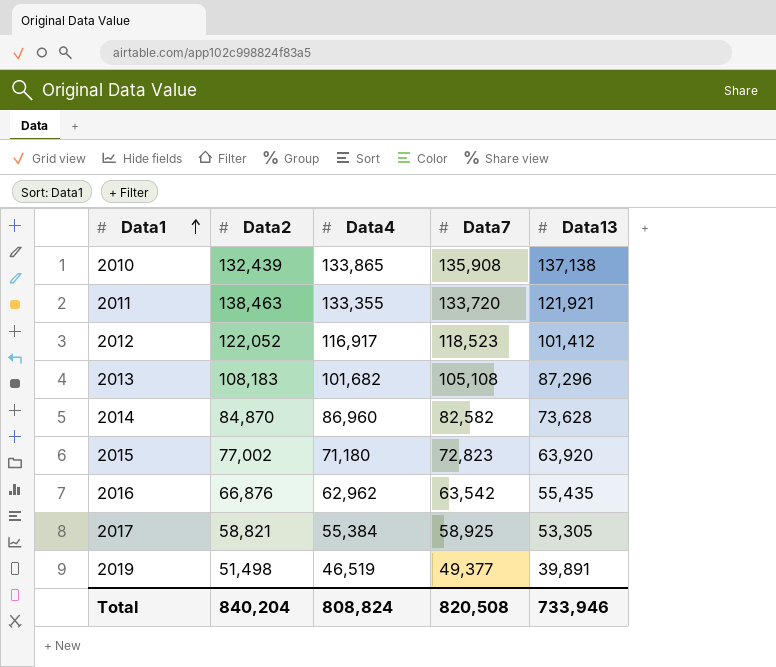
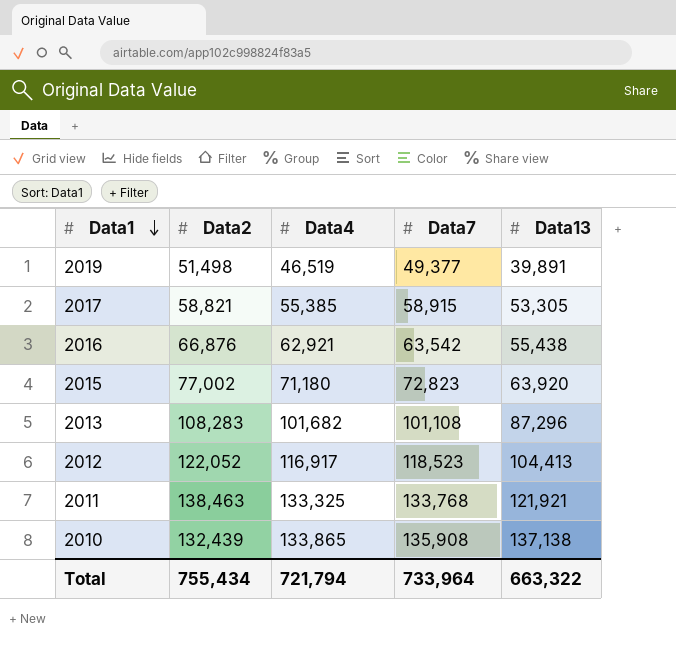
row order: Data1 ascending -> Data1 descending
row 2014: 84,870 | 86,960 | 82,582 | 73,628 -> none
2017 | Data4: 55,384 -> 55,385
2017 | Data7: 58,925 -> 58,915
2016 | Data4: 62,962 -> 62,921
2016 | Data13: 55,435 -> 55,438
2013 | Data2: 108,183 -> 108,283
2013 | Data7: 105,108 -> 101,108
2012 | Data13: 101,412 -> 104,413
2011 | Data4: 133,355 -> 133,325
2011 | Data7: 133,720 -> 133,768
Total | Data2: 840,204 -> 755,434
Total | Data4: 808,824 -> 721,794
Total | Data7: 820,508 -> 733,964
Total | Data13: 733,946 -> 663,322

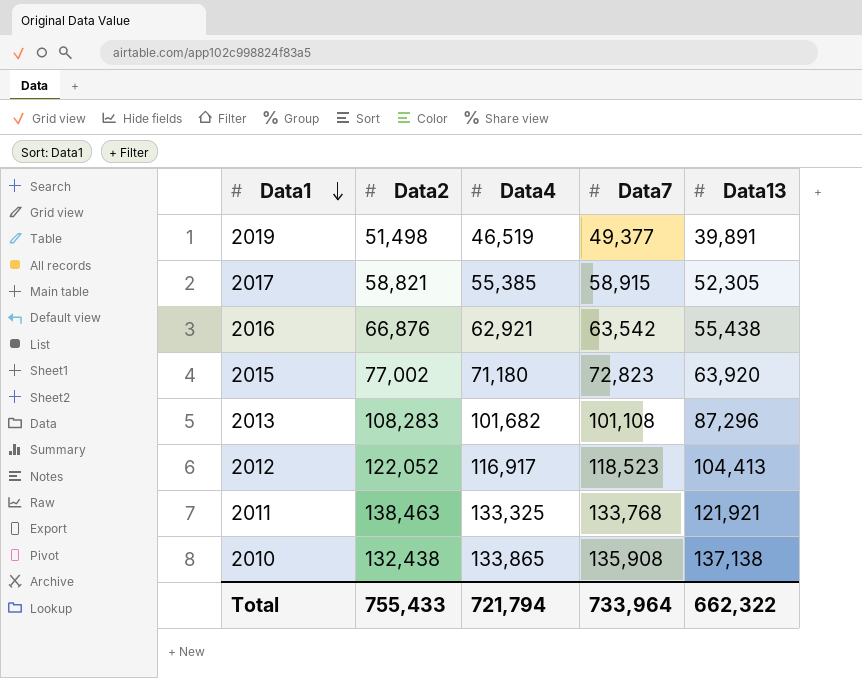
2017 | Data13: 53,305 -> 52,305
2010 | Data2: 132,439 -> 132,438
Total | Data2: 755,434 -> 755,433
Total | Data13: 663,322 -> 662,322

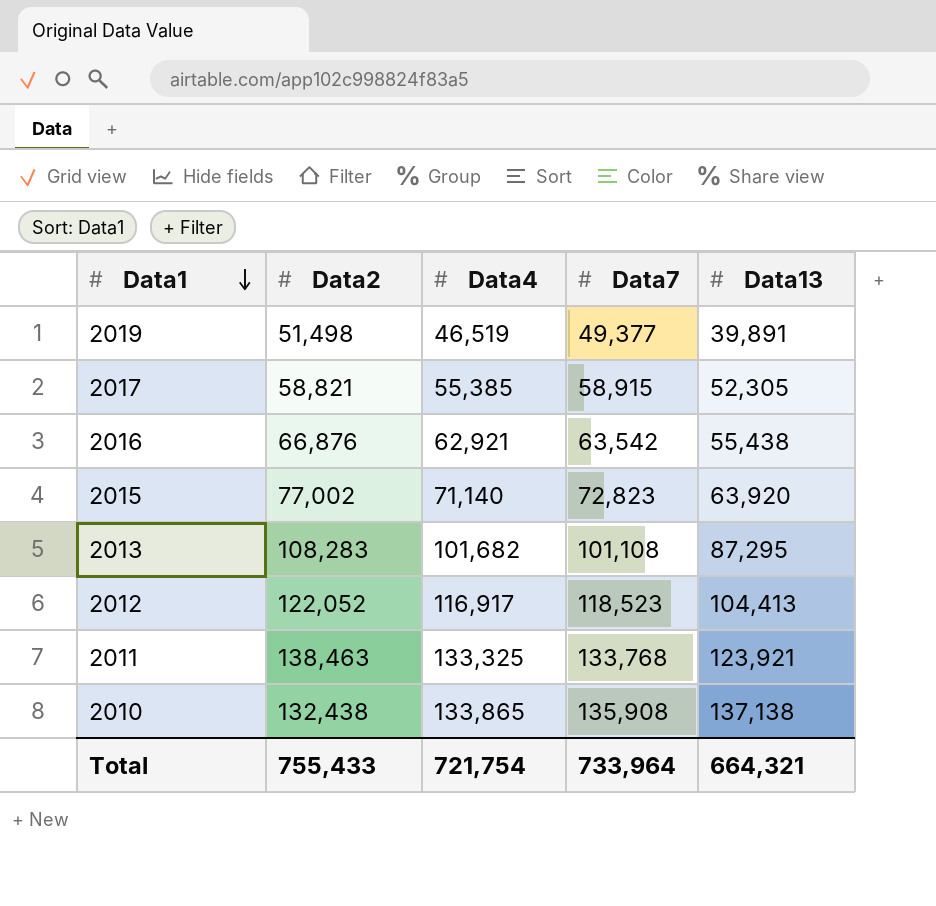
2015 | Data4: 71,180 -> 71,140
2013 | Data13: 87,296 -> 87,295
2011 | Data13: 121,921 -> 123,921
Total | Data4: 721,794 -> 721,754
Total | Data13: 662,322 -> 664,321

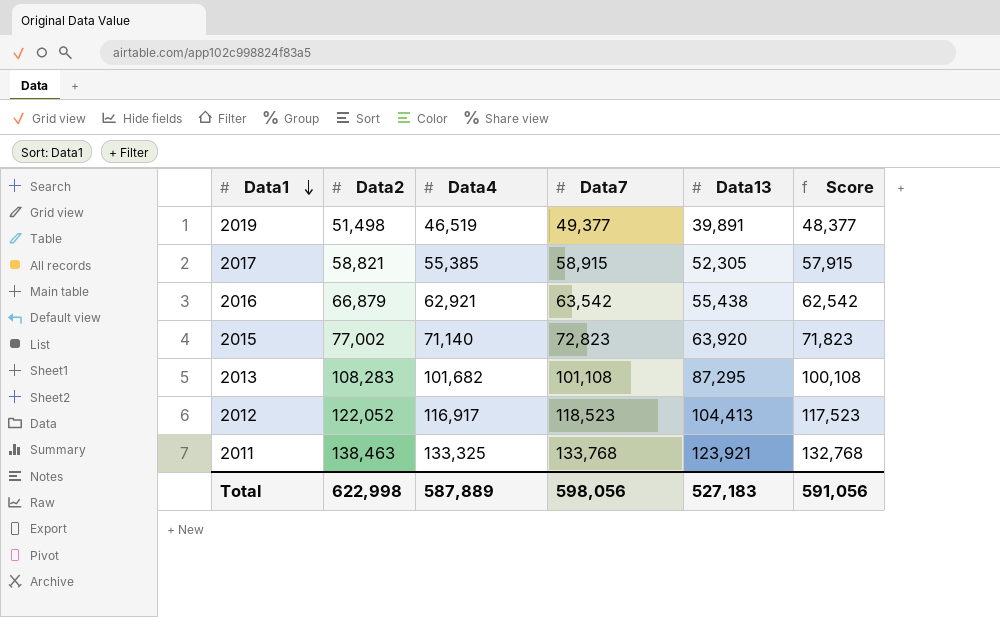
column Score | formula: none -> [Data7] - 1000
row 2010: 132,438 | 133,865 | 135,908 | 137,138 -> none
2016 | Data2: 66,876 -> 66,879
Total | Data2: 755,433 -> 622,998
Total | Data4: 721,754 -> 587,889
Total | Data7: 733,964 -> 598,056
Total | Data13: 664,321 -> 527,183

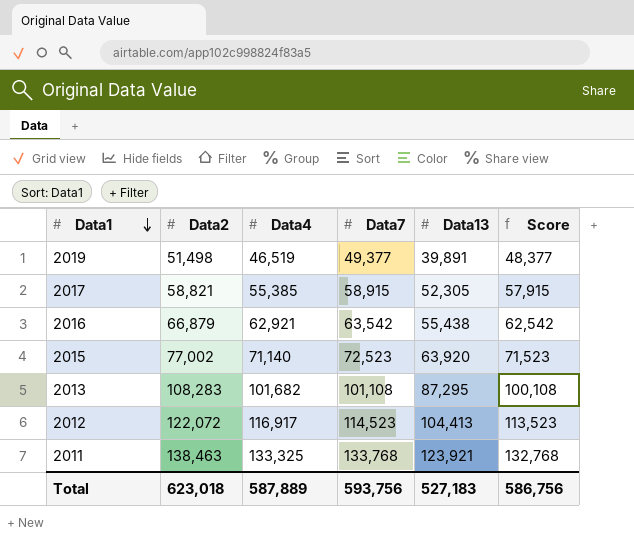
2015 | Data7: 72,823 -> 72,523
2015 | Score: 71,823 -> 71,523
2012 | Data2: 122,052 -> 122,072
2012 | Data7: 118,523 -> 114,523
2012 | Score: 117,523 -> 113,523
Total | Data2: 622,998 -> 623,018
Total | Data7: 598,056 -> 593,756
Total | Score: 591,056 -> 586,756

